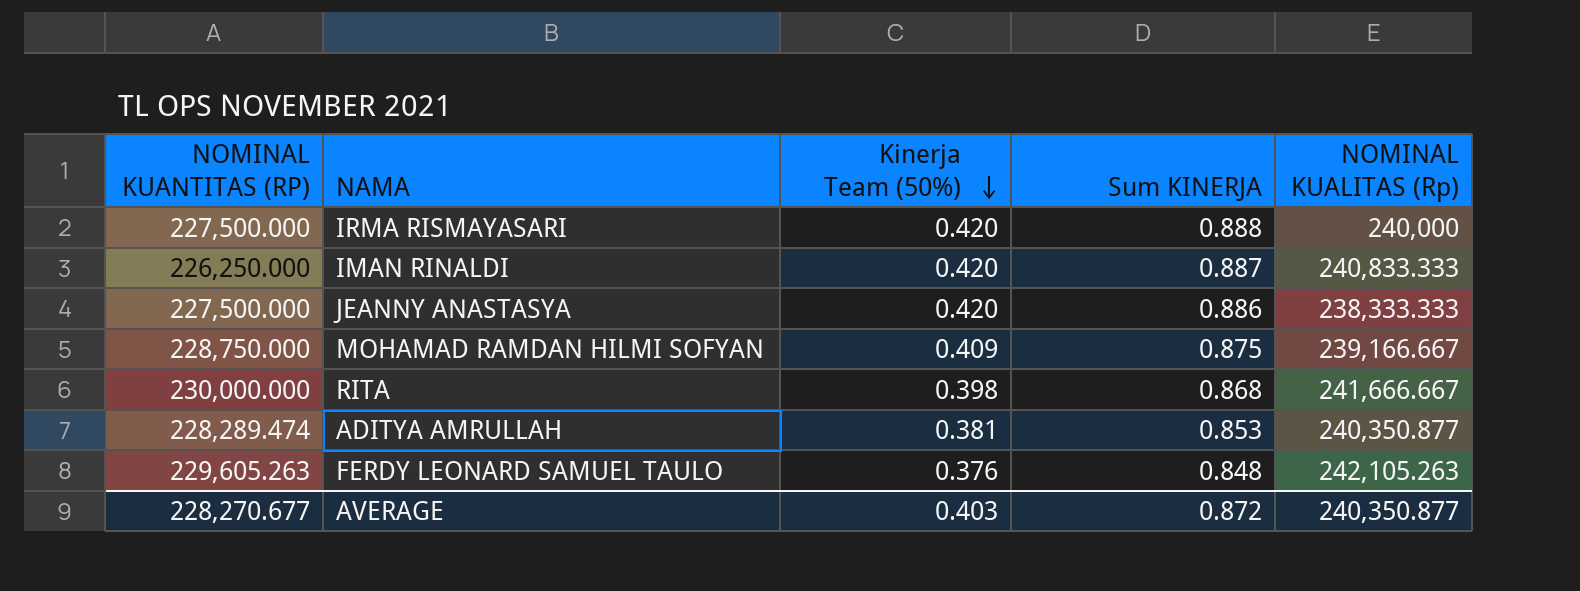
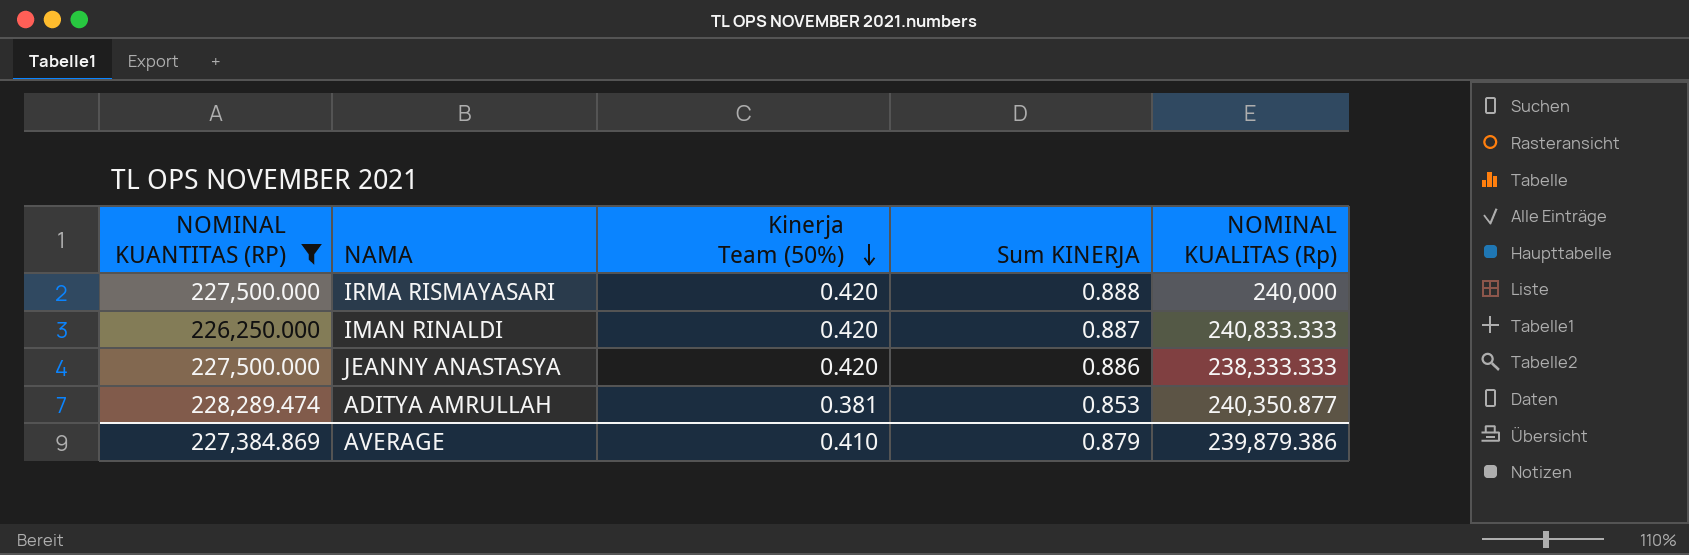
filter: none -> NOMINAL KUANTITAS (RP) <= 228,289.474
AVERAGE | NOMINAL KUANTITAS (RP): 228,270.677 -> 227,384.869
AVERAGE | Kinerja Team (50%): 0.403 -> 0.410
AVERAGE | Sum KINERJA: 0.872 -> 0.879
AVERAGE | NOMINAL KUALITAS (Rp): 240,350.877 -> 239,879.386

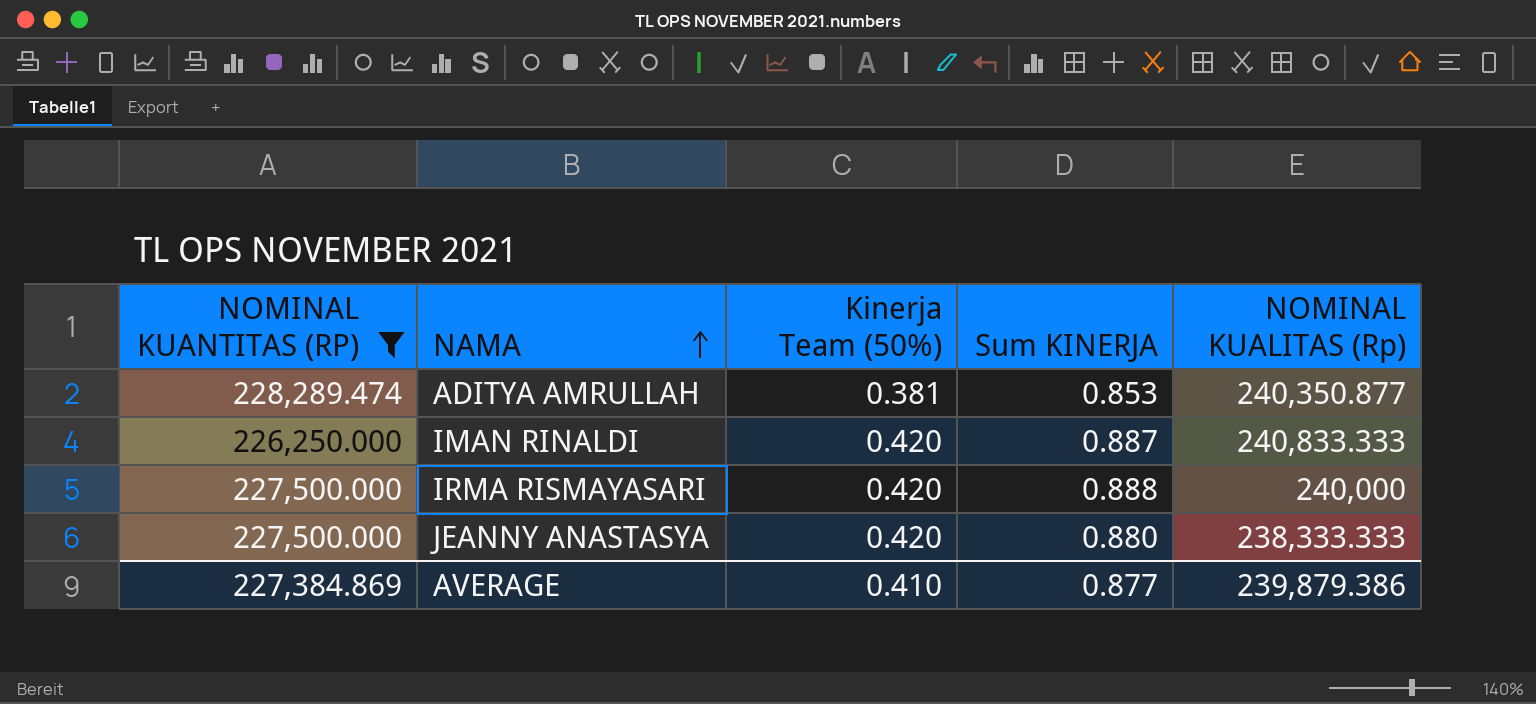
row order: Kinerja Team (50%) descending -> NAMA ascending
JEANNY ANASTASYA | Sum KINERJA: 0.886 -> 0.880
AVERAGE | Sum KINERJA: 0.879 -> 0.877

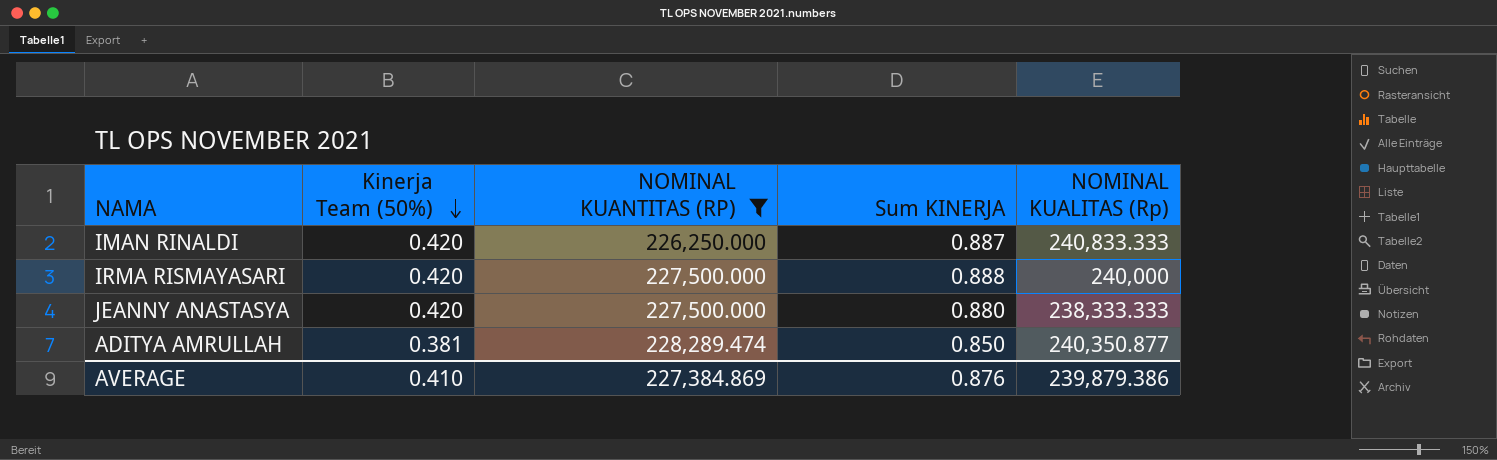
row order: NAMA ascending -> Kinerja Team (50%) descending
column NOMINAL KUANTITAS (RP) | position: 1 -> 3
ADITYA AMRULLAH | Sum KINERJA: 0.853 -> 0.850
AVERAGE | Sum KINERJA: 0.877 -> 0.876

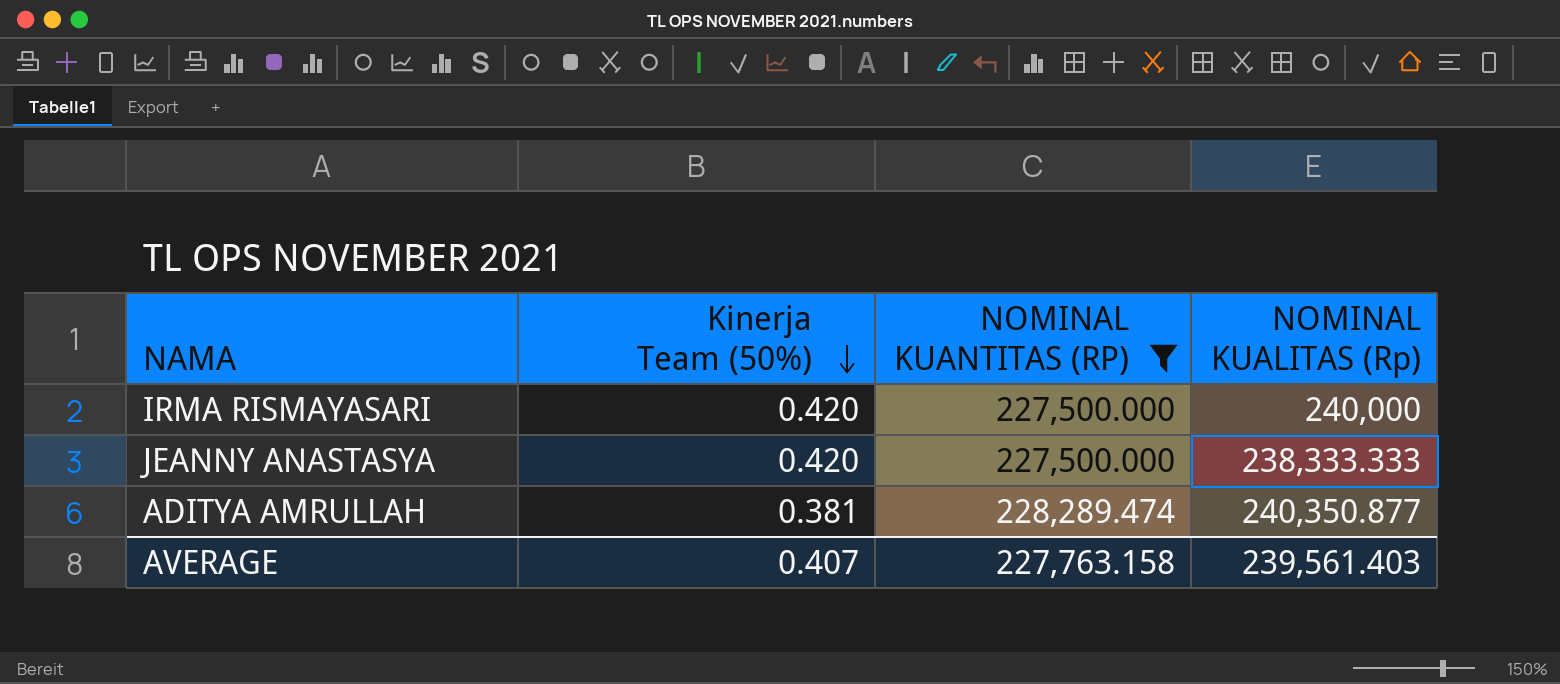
column Sum KINERJA | position: 4 -> none
row IMAN RINALDI: 0.420 | 226,250.000 | 0.887 | 240,833.333 -> none
AVERAGE | Kinerja Team (50%): 0.410 -> 0.407
AVERAGE | NOMINAL KUANTITAS (RP): 227,384.869 -> 227,763.158
AVERAGE | NOMINAL KUALITAS (Rp): 239,879.386 -> 239,561.403

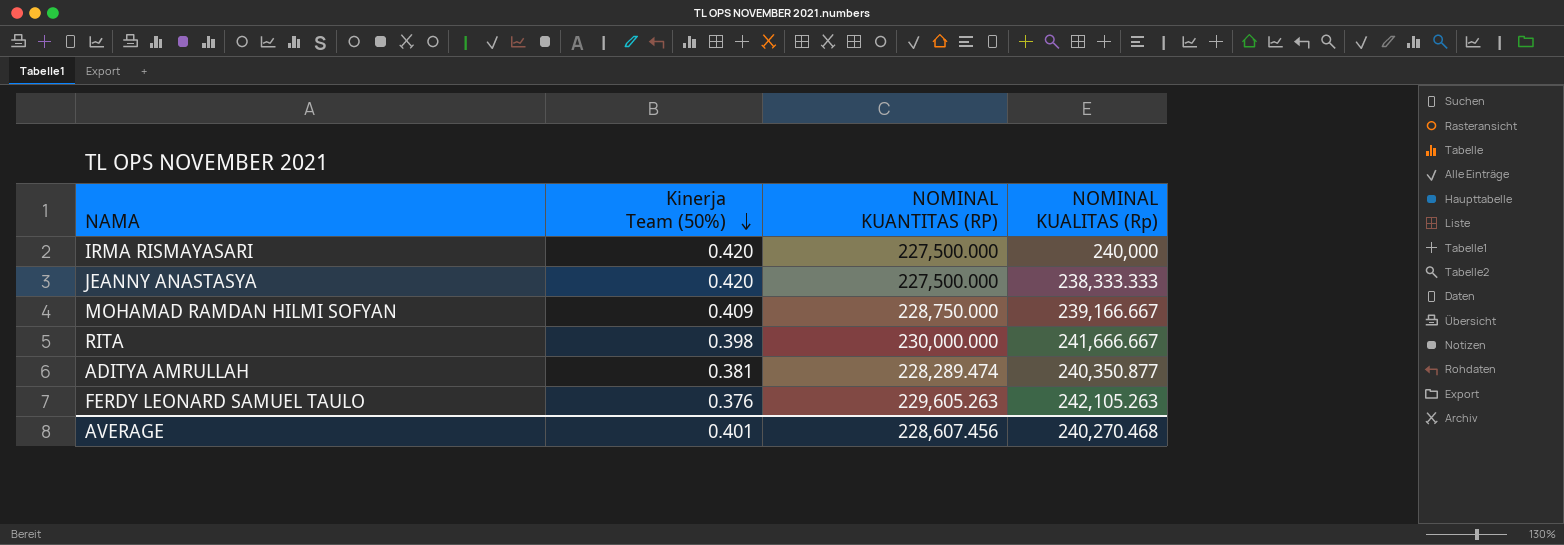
filter: NOMINAL KUANTITAS (RP) <= 228,289.474 -> none
AVERAGE | Kinerja Team (50%): 0.407 -> 0.401
AVERAGE | NOMINAL KUANTITAS (RP): 227,763.158 -> 228,607.456
AVERAGE | NOMINAL KUALITAS (Rp): 239,561.403 -> 240,270.468

